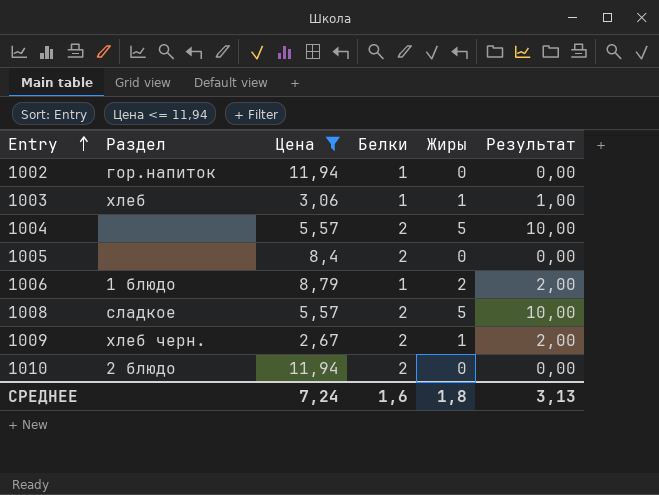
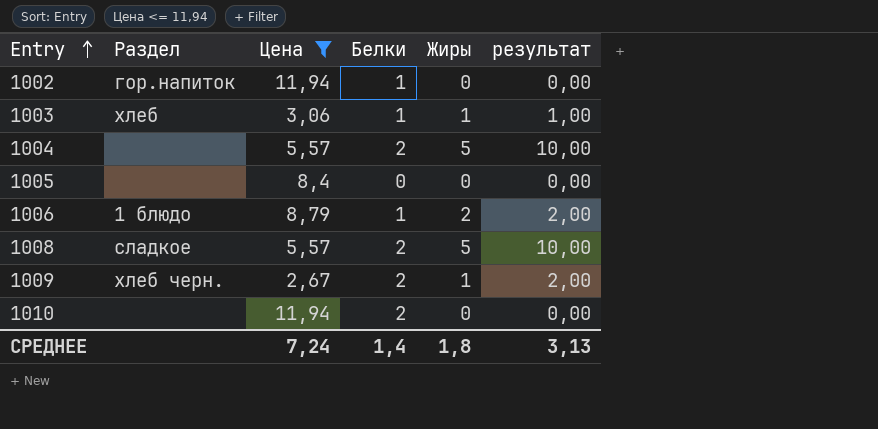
column name: Результат -> результат
1005 | Белки: 2 -> 0
1010 | Раздел: 2 блюдо -> none
СРЕДНЕЕ | Белки: 1,6 -> 1,4

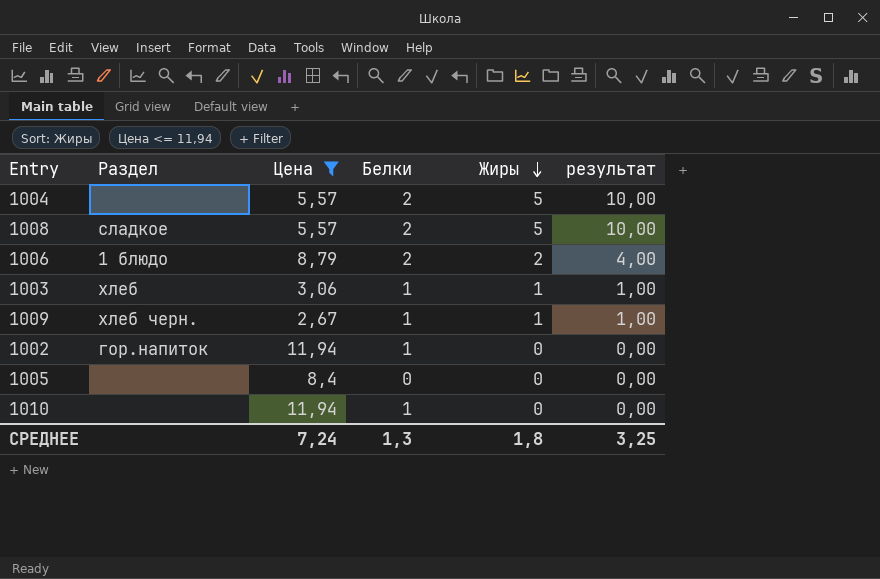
row order: Entry ascending -> Жиры descending
1006 | Белки: 1 -> 2
1006 | результат: 2,00 -> 4,00
1009 | Белки: 2 -> 1
1009 | результат: 2,00 -> 1,00
1010 | Белки: 2 -> 1
СРЕДНЕЕ | Белки: 1,4 -> 1,3
СРЕДНЕЕ | результат: 3,13 -> 3,25

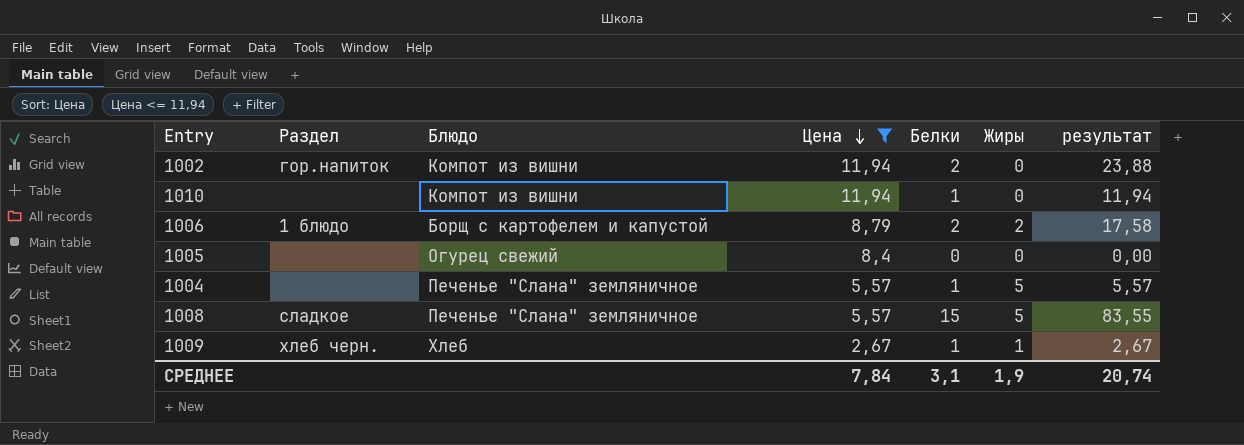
row order: Жиры descending -> Цена descending
column Блюдо | position: none -> 3
column результат | formula: [Белки] * [Жиры] -> [Цена] * [Белки]
row 1003: хлеб | 3,06 | 1 | 1 | 1,00 -> none
1002 | Белки: 1 -> 2
1004 | Белки: 2 -> 1
1008 | Белки: 2 -> 15
СРЕДНЕЕ | Цена: 7,24 -> 7,84
СРЕДНЕЕ | Белки: 1,3 -> 3,1
СРЕДНЕЕ | Жиры: 1,8 -> 1,9
СРЕДНЕЕ | результат: 3,25 -> 20,74

